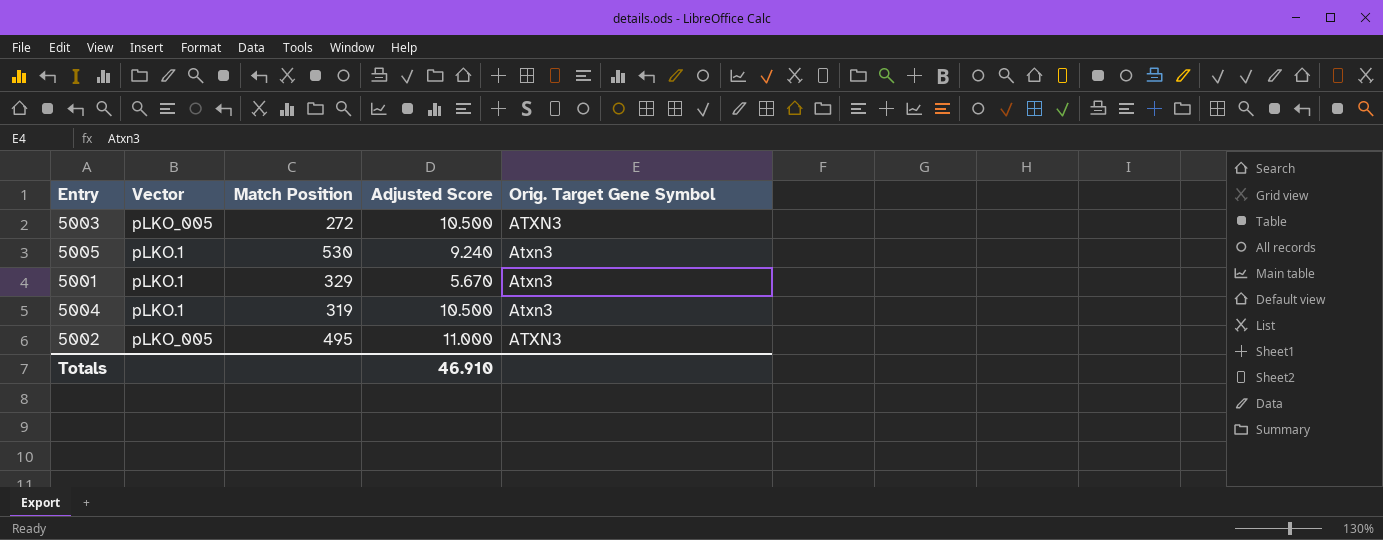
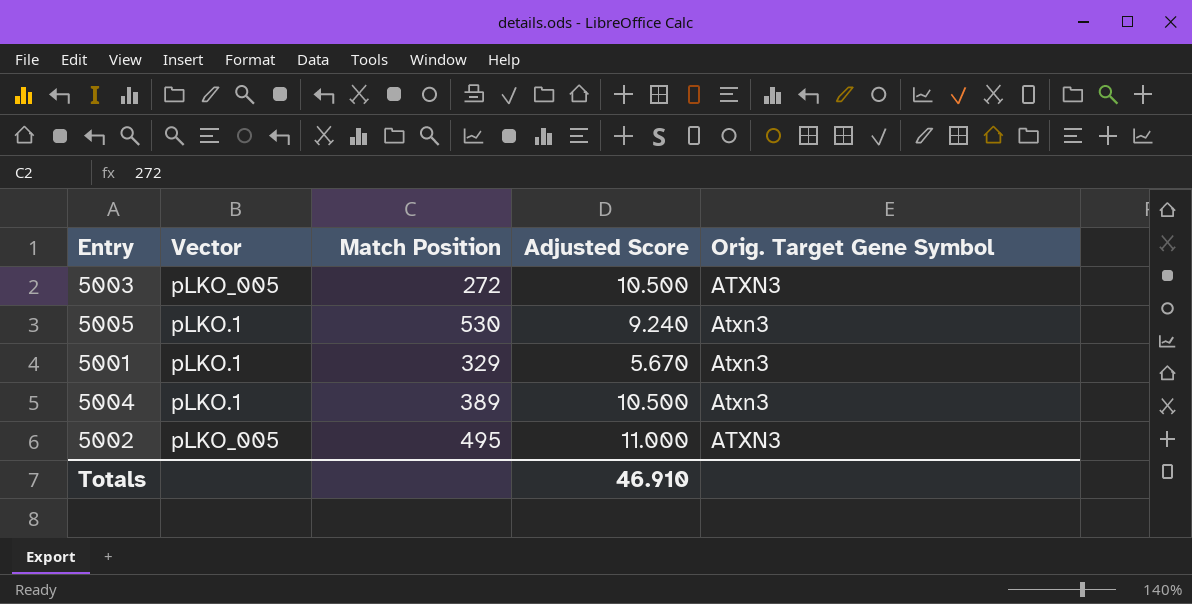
5004 | Match Position: 319 -> 389

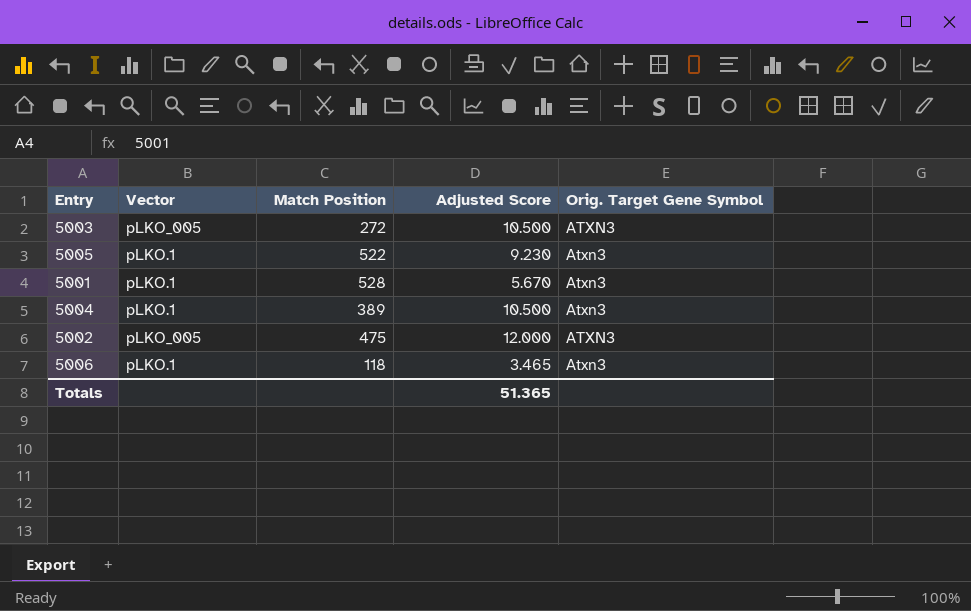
5005 | Match Position: 530 -> 522
5005 | Adjusted Score: 9.240 -> 9.230
5001 | Match Position: 329 -> 528
5002 | Match Position: 495 -> 475
5002 | Adjusted Score: 11.000 -> 12.000
row 5006: none -> pLKO.1 | 118 | 3.465 | Atxn3
Totals | Adjusted Score: 46.910 -> 51.365

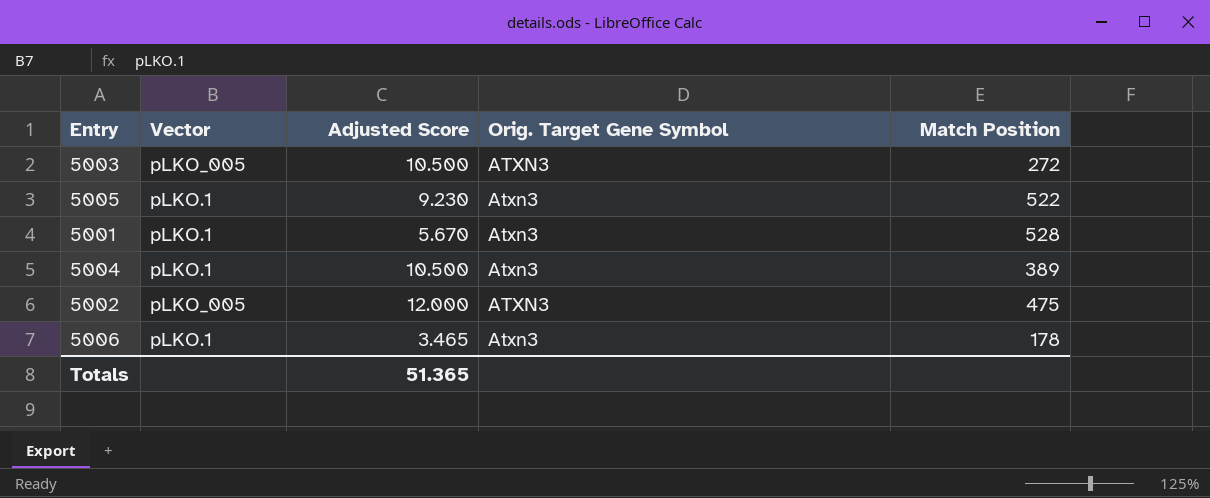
column Match Position | position: 3 -> 5
5006 | Match Position: 118 -> 178

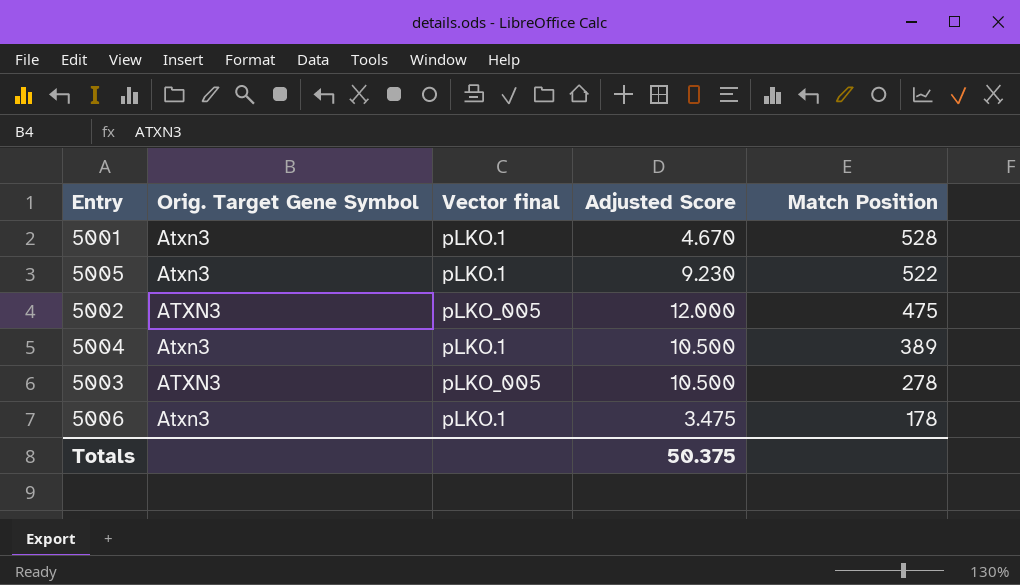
row order: none -> Match Position descending
column Orig. Target Gene Symbol | position: 4 -> 2
column name: Vector -> Vector final
5001 | Adjusted Score: 5.670 -> 4.670
5003 | Match Position: 272 -> 278
5006 | Adjusted Score: 3.465 -> 3.475
Totals | Adjusted Score: 51.365 -> 50.375

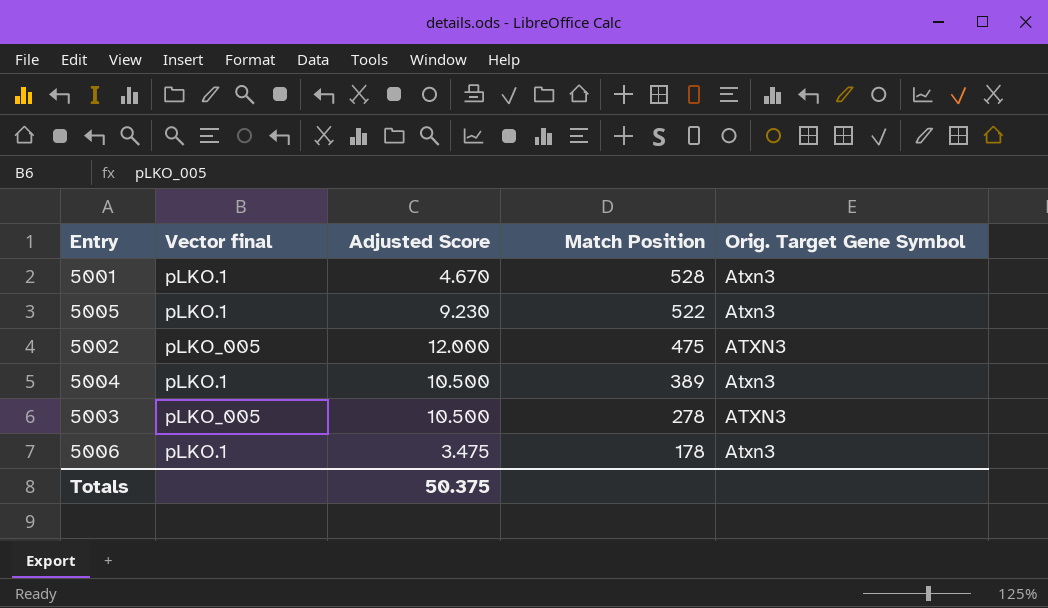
column Orig. Target Gene Symbol | position: 2 -> 5

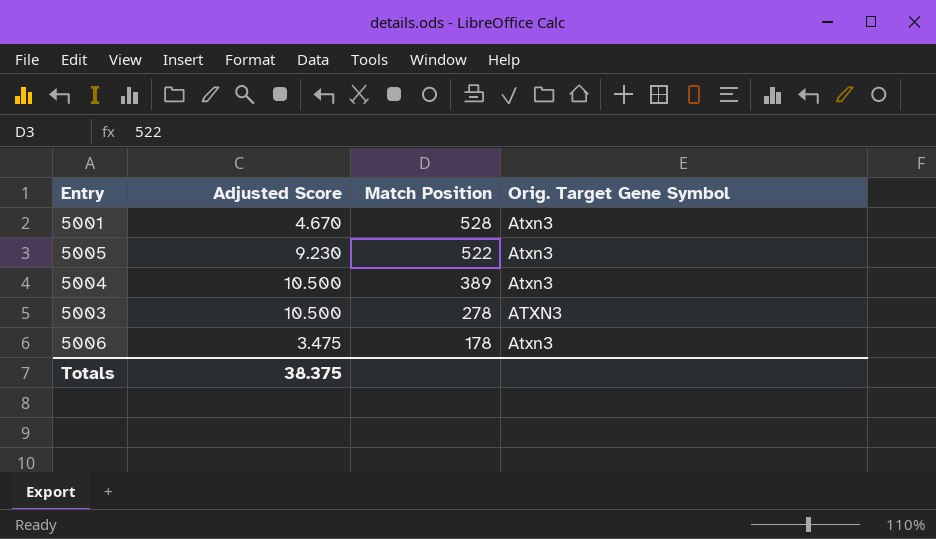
column Vector final | position: 2 -> none
row 5002: pLKO_005 | 12.000 | 475 | ATXN3 -> none
Totals | Adjusted Score: 50.375 -> 38.375

